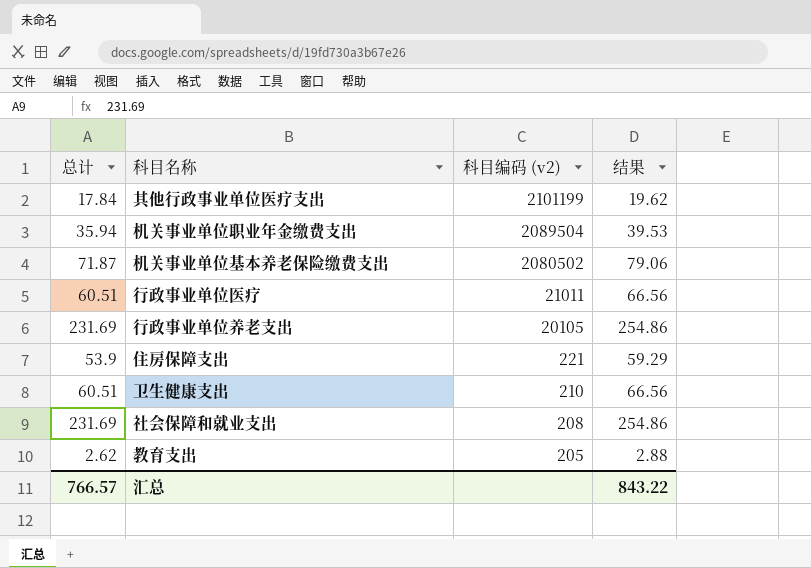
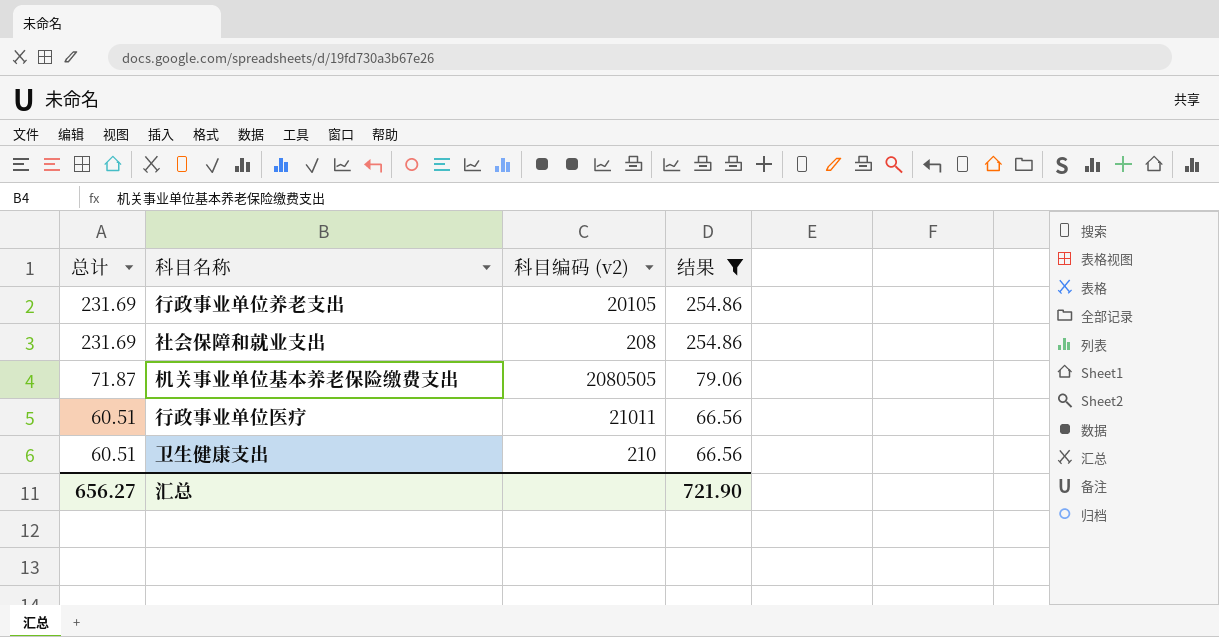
filter: none -> 结果 >= 66.56
row order: 科目编码 (v2) descending -> 总计 descending
机关事业单位基本养老保险缴费支出 | 科目编码 (v2): 2080502 -> 2080505
汇总 | 总计: 766.57 -> 656.27
汇总 | 结果: 843.22 -> 721.90

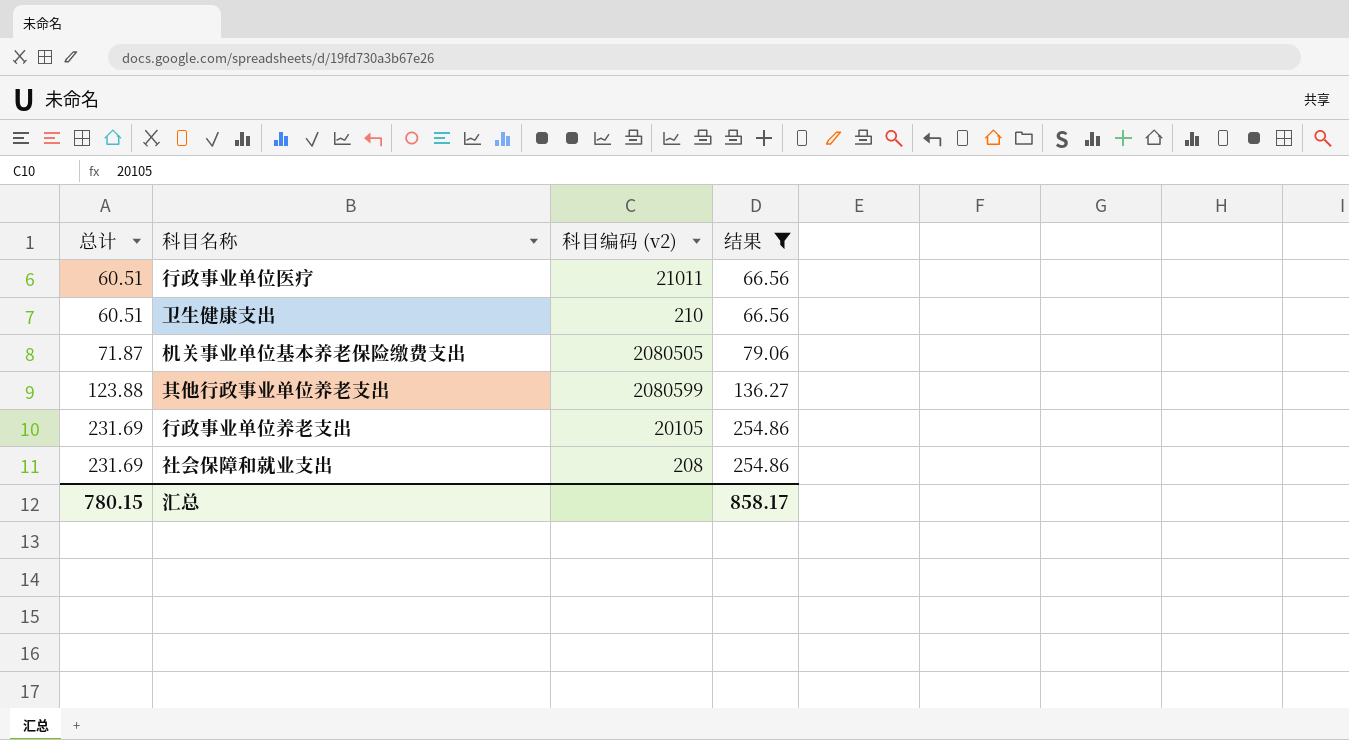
row order: 总计 descending -> 总计 ascending
row 其他行政事业单位养老支出: none -> 123.88 | 2080599 | 136.27
汇总 | 总计: 656.27 -> 780.15
汇总 | 结果: 721.90 -> 858.17

